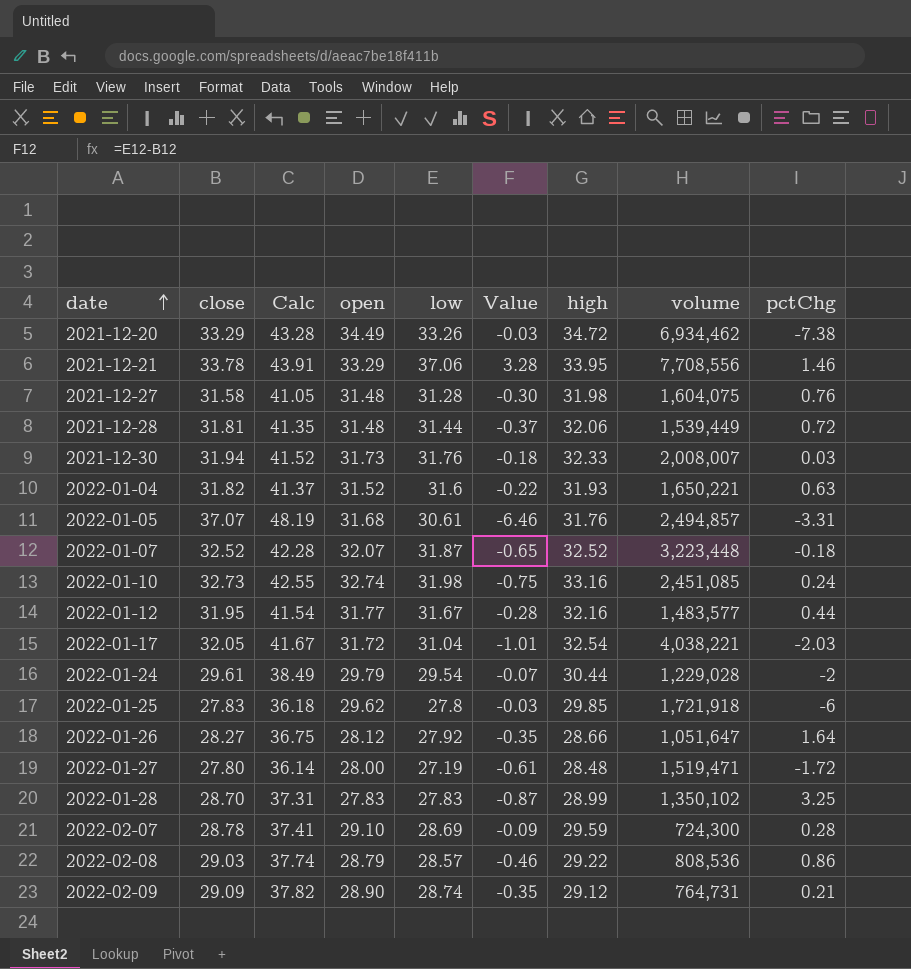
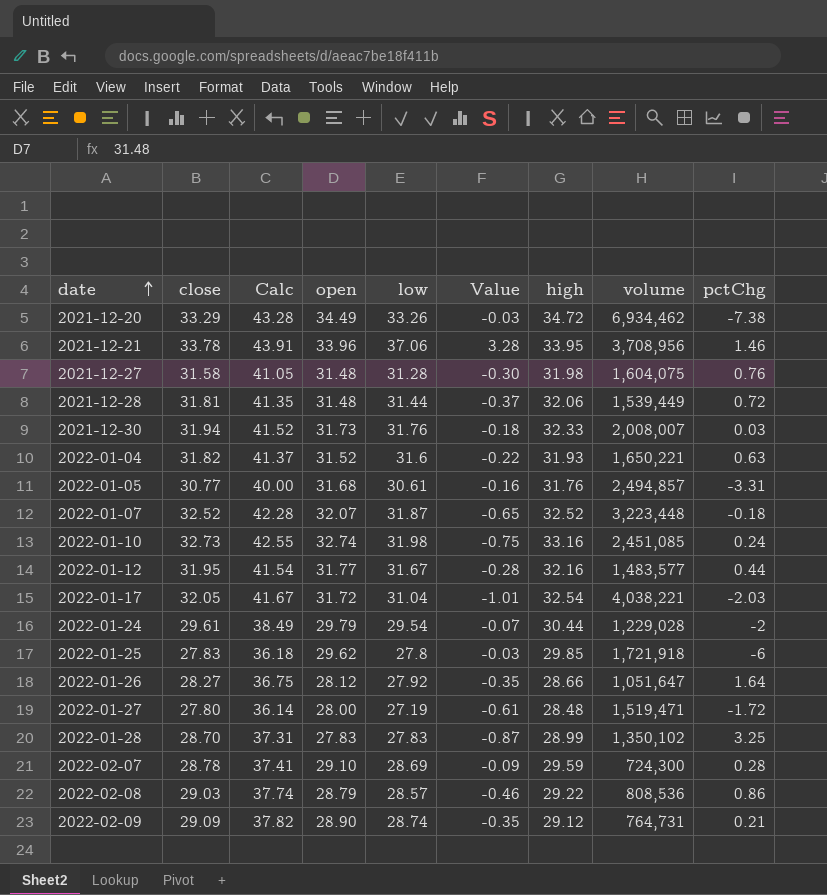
2021-12-21 | open: 33.29 -> 33.96
2021-12-21 | volume: 7,708,556 -> 3,708,956
2022-01-05 | close: 37.07 -> 30.77
2022-01-05 | Calc: 48.19 -> 40.00
2022-01-05 | Value: -6.46 -> -0.16

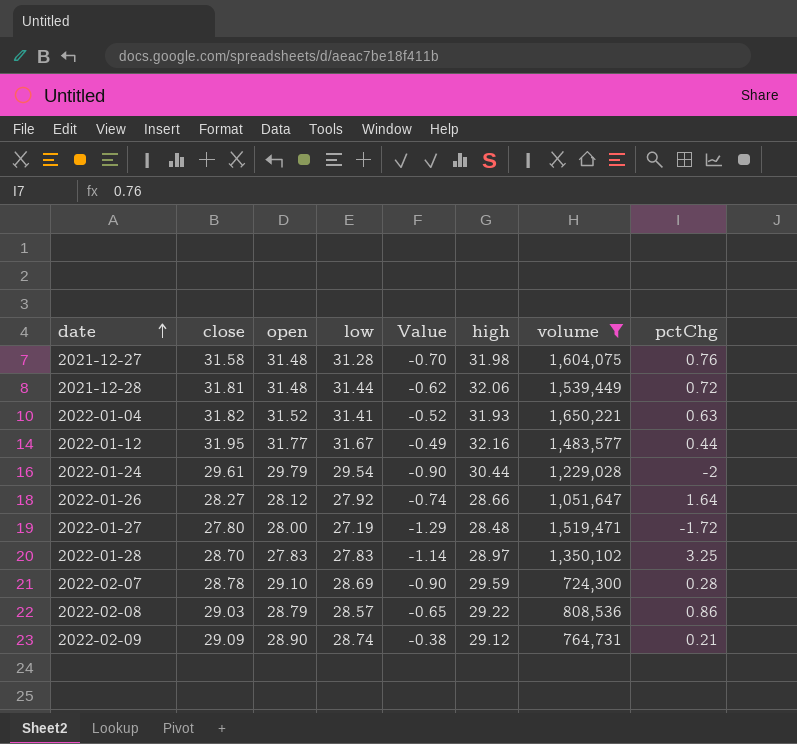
filter: none -> volume <= 1,650,221
column Calc | formula: [close] * 1.3 -> none
column Value | formula: [low] - [close] -> [low] - [high]
2022-01-04 | low: 31.6 -> 31.41
2022-01-28 | high: 28.99 -> 28.97

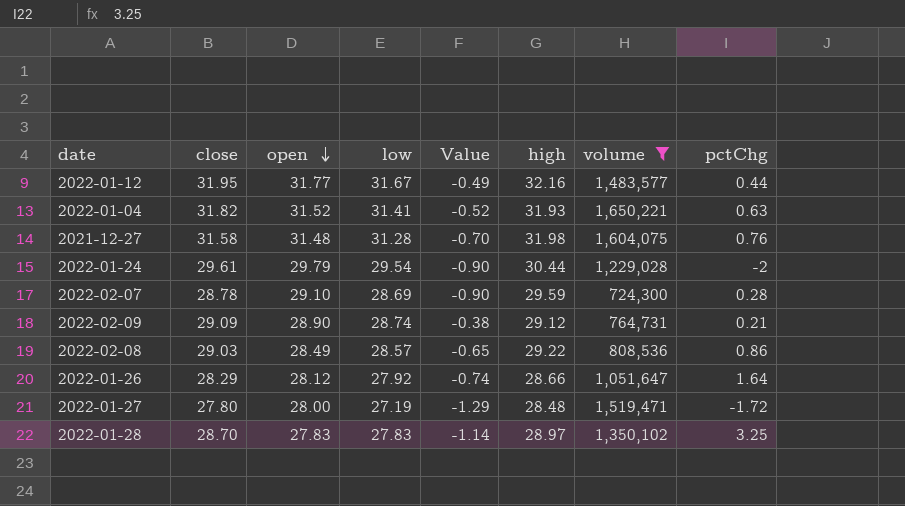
row order: date ascending -> open descending
row 2021-12-28: 31.81 | 31.48 | 31.44 | -0.62 | 32.06 | 1,539,449 | 0.72 -> none
2022-02-08 | open: 28.79 -> 28.49
2022-01-26 | close: 28.27 -> 28.29

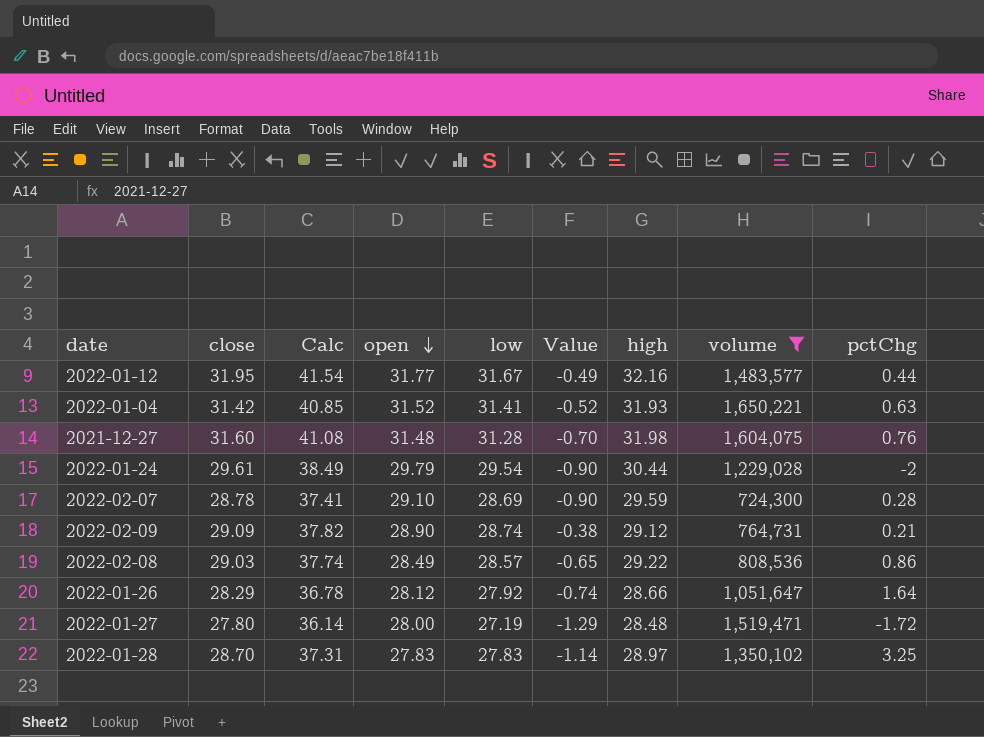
column Calc | formula: none -> [close] * 1.3
2022-01-04 | close: 31.82 -> 31.42
2021-12-27 | close: 31.58 -> 31.60

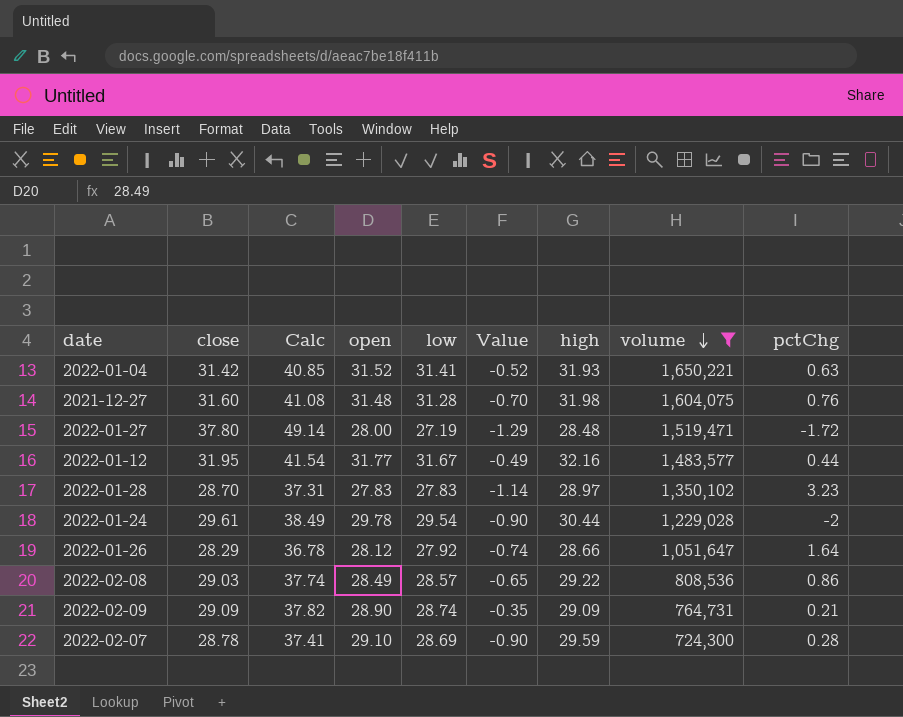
row order: open descending -> volume descending
2022-01-27 | close: 27.80 -> 37.80
2022-01-27 | Calc: 36.14 -> 49.14
2022-01-28 | pctChg: 3.25 -> 3.23
2022-01-24 | open: 29.79 -> 29.78
2022-02-09 | Value: -0.38 -> -0.35
2022-02-09 | high: 29.12 -> 29.09

